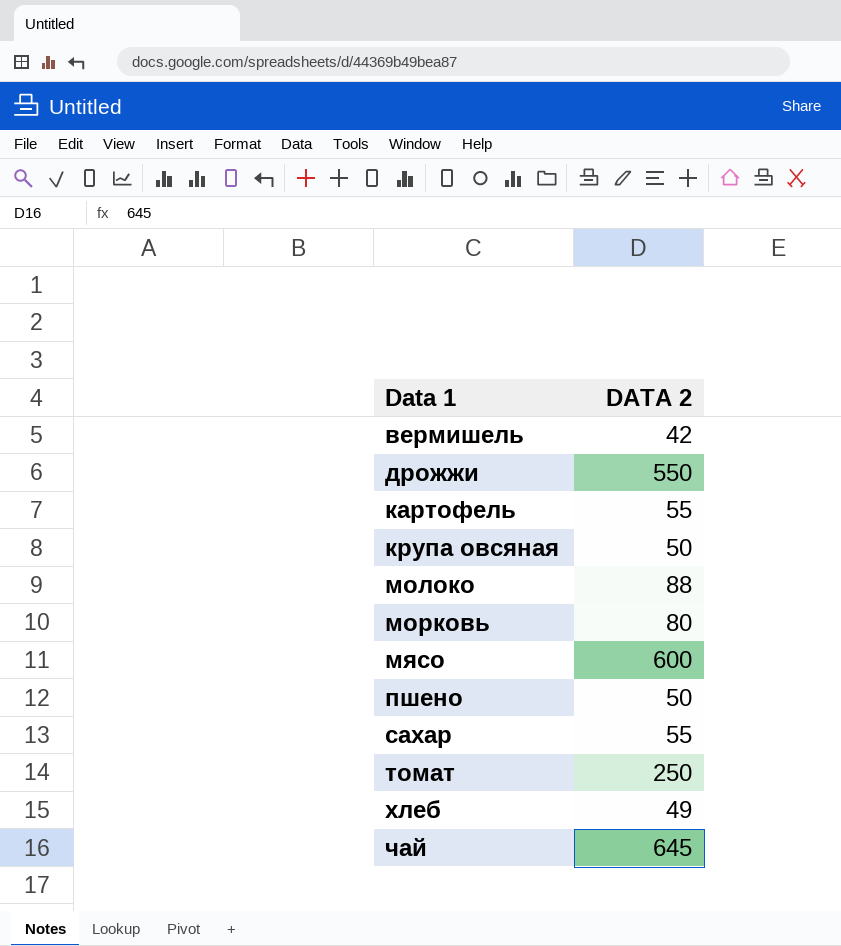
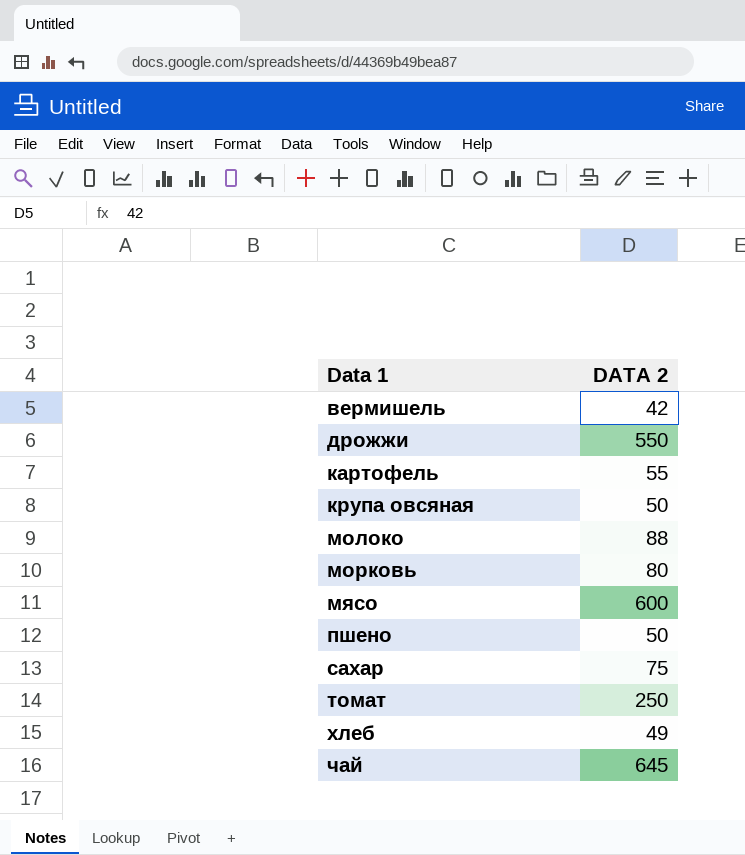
сахар | DATA 2: 55 -> 75

